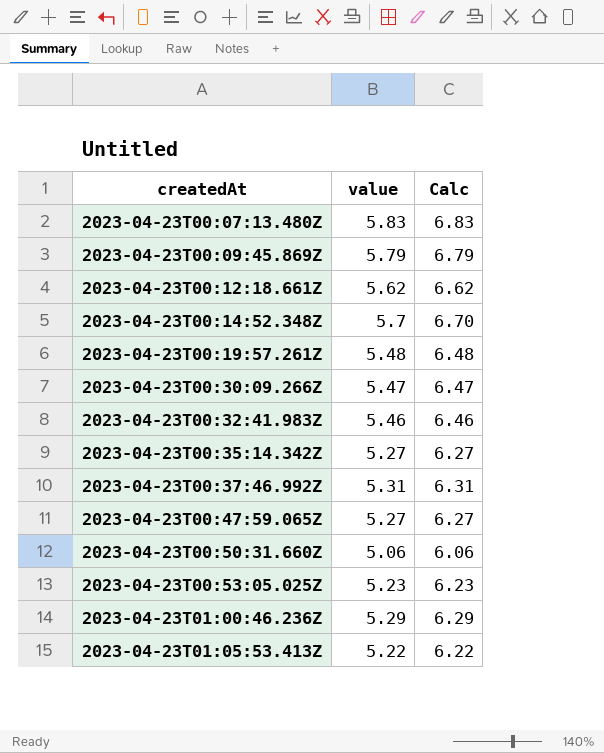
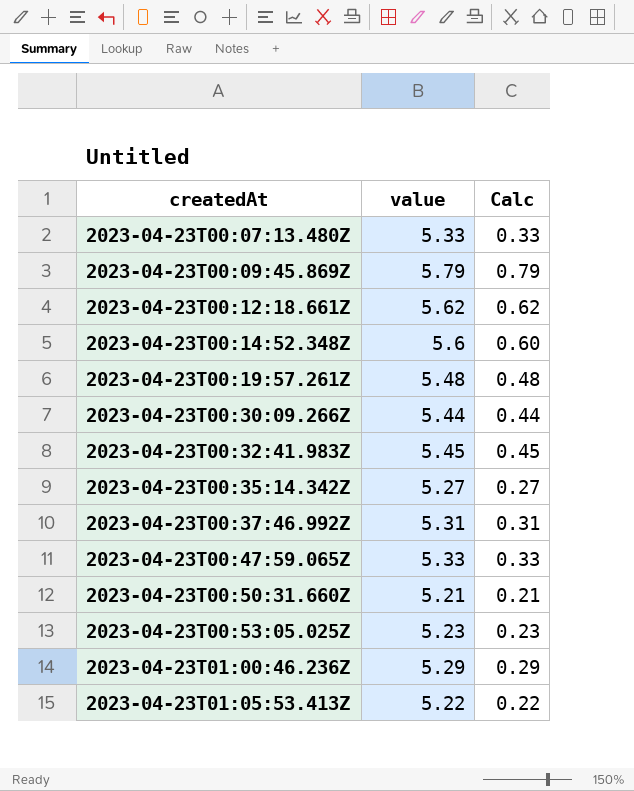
column Calc | formula: [value] + 1 -> [value] - 5
2023-04-23T00:07:13.480Z | value: 5.83 -> 5.33
2023-04-23T00:14:52.348Z | value: 5.7 -> 5.6
2023-04-23T00:30:09.266Z | value: 5.47 -> 5.44
2023-04-23T00:32:41.983Z | value: 5.46 -> 5.45
2023-04-23T00:47:59.065Z | value: 5.27 -> 5.33
2023-04-23T00:50:31.660Z | value: 5.06 -> 5.21

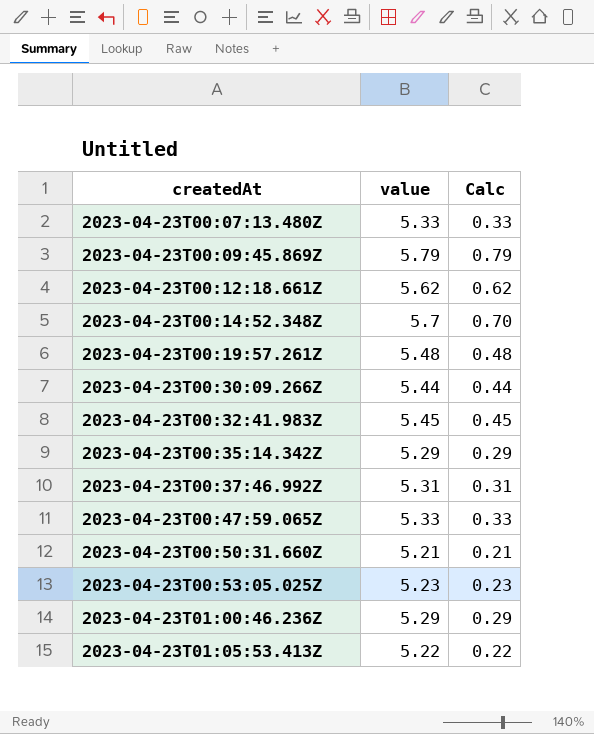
2023-04-23T00:14:52.348Z | value: 5.6 -> 5.7
2023-04-23T00:14:52.348Z | Calc: 0.60 -> 0.70
2023-04-23T00:35:14.342Z | value: 5.27 -> 5.29
2023-04-23T00:35:14.342Z | Calc: 0.27 -> 0.29

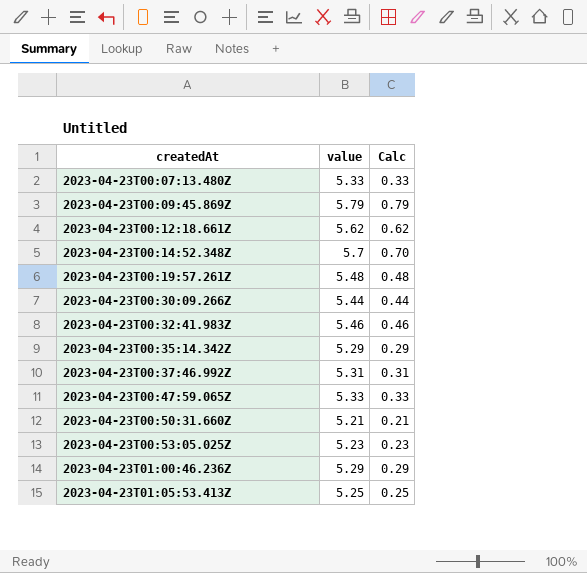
2023-04-23T00:32:41.983Z | value: 5.45 -> 5.46
2023-04-23T00:32:41.983Z | Calc: 0.45 -> 0.46
2023-04-23T01:05:53.413Z | value: 5.22 -> 5.25
2023-04-23T01:05:53.413Z | Calc: 0.22 -> 0.25

